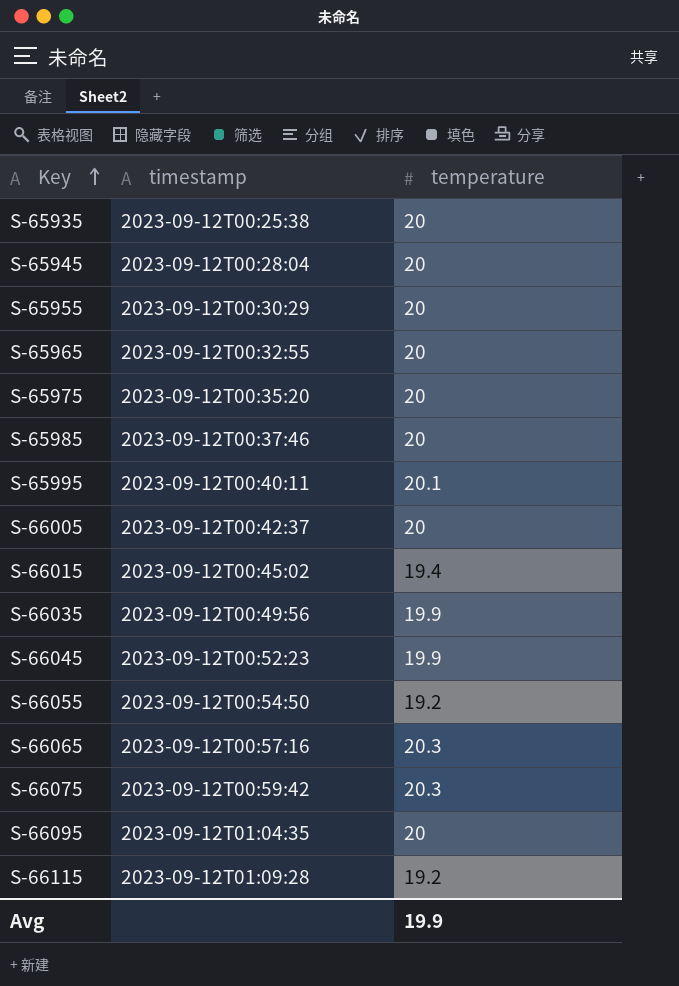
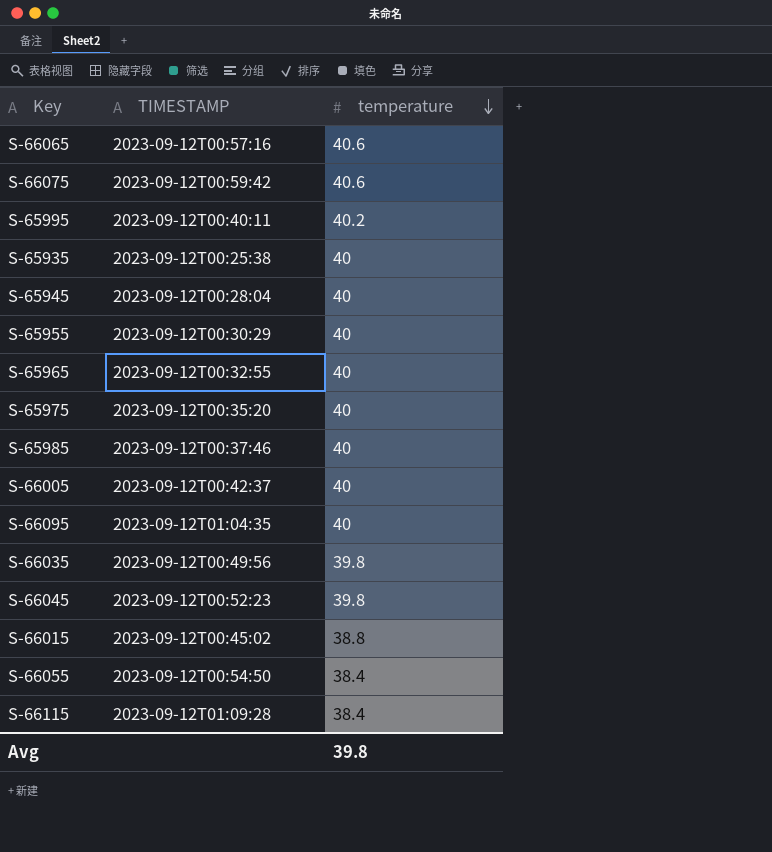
row order: Key ascending -> temperature descending
column name: timestamp -> TIMESTAMP
S-66065 | temperature: 20.3 -> 40.6
S-66075 | temperature: 20.3 -> 40.6
S-65995 | temperature: 20.1 -> 40.2
S-65935 | temperature: 20 -> 40
S-65945 | temperature: 20 -> 40
S-65955 | temperature: 20 -> 40
S-65965 | temperature: 20 -> 40
S-65975 | temperature: 20 -> 40
S-65985 | temperature: 20 -> 40
S-66005 | temperature: 20 -> 40
S-66095 | temperature: 20 -> 40
S-66035 | temperature: 19.9 -> 39.8
S-66045 | temperature: 19.9 -> 39.8
S-66015 | temperature: 19.4 -> 38.8
S-66055 | temperature: 19.2 -> 38.4
S-66115 | temperature: 19.2 -> 38.4
Avg | temperature: 19.9 -> 39.8

